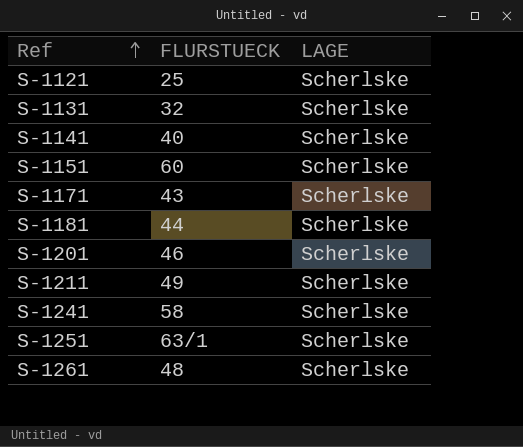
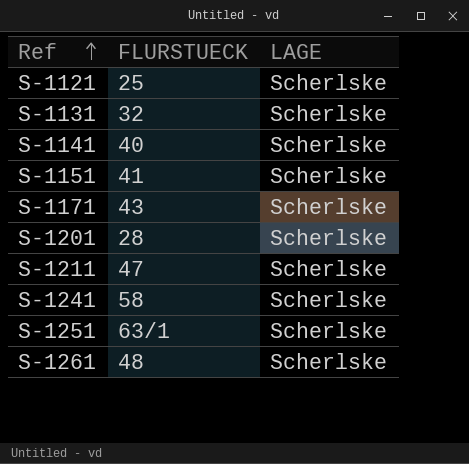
row S-1181: 44 | Scherlske -> none
S-1151 | FLURSTUECK: 60 -> 41
S-1201 | FLURSTUECK: 46 -> 28
S-1211 | FLURSTUECK: 49 -> 47

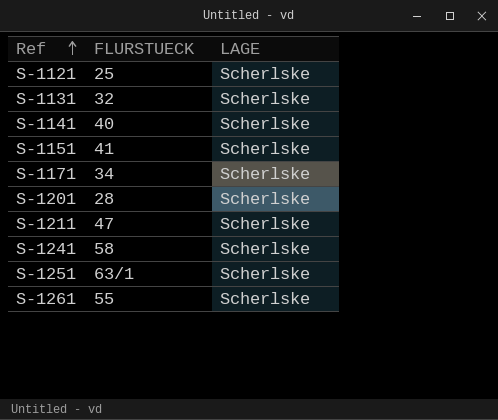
S-1171 | FLURSTUECK: 43 -> 34
S-1261 | FLURSTUECK: 48 -> 55

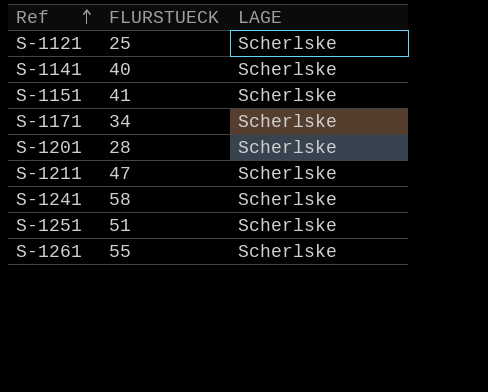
row S-1131: 32 | Scherlske -> none
S-1251 | FLURSTUECK: 63/1 -> 51

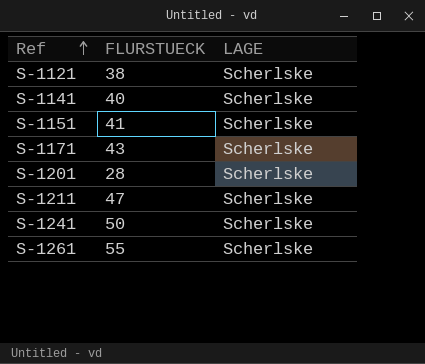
row S-1251: 51 | Scherlske -> none
S-1121 | FLURSTUECK: 25 -> 38
S-1171 | FLURSTUECK: 34 -> 43
S-1241 | FLURSTUECK: 58 -> 50

